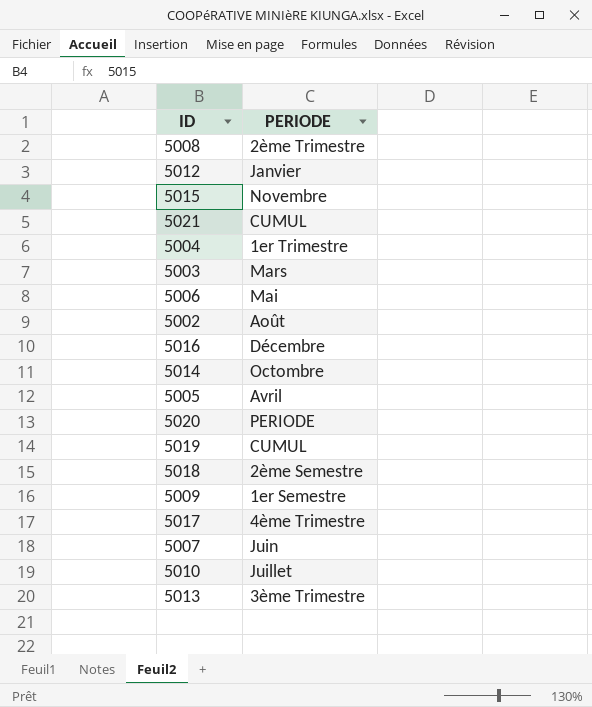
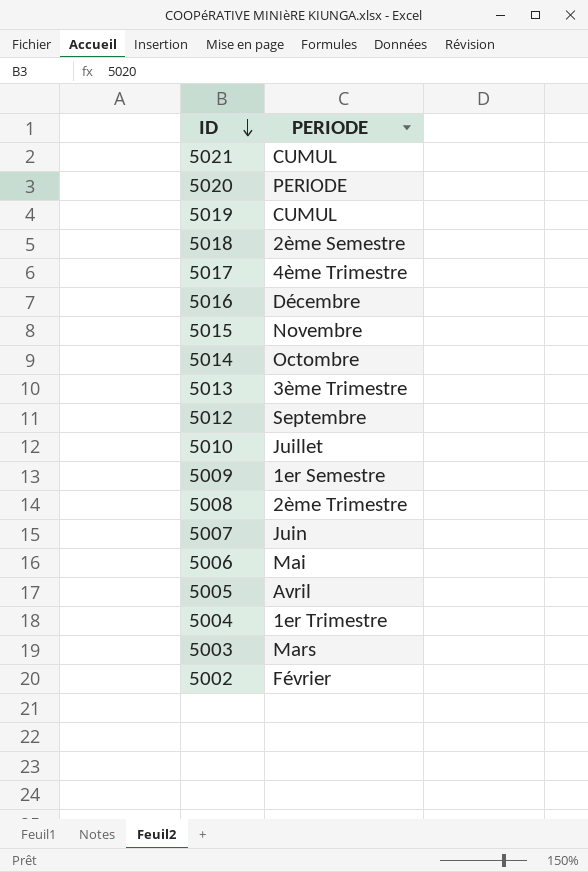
row order: none -> ID descending
5012 | PERIODE: Janvier -> Septembre
5002 | PERIODE: Août -> Février

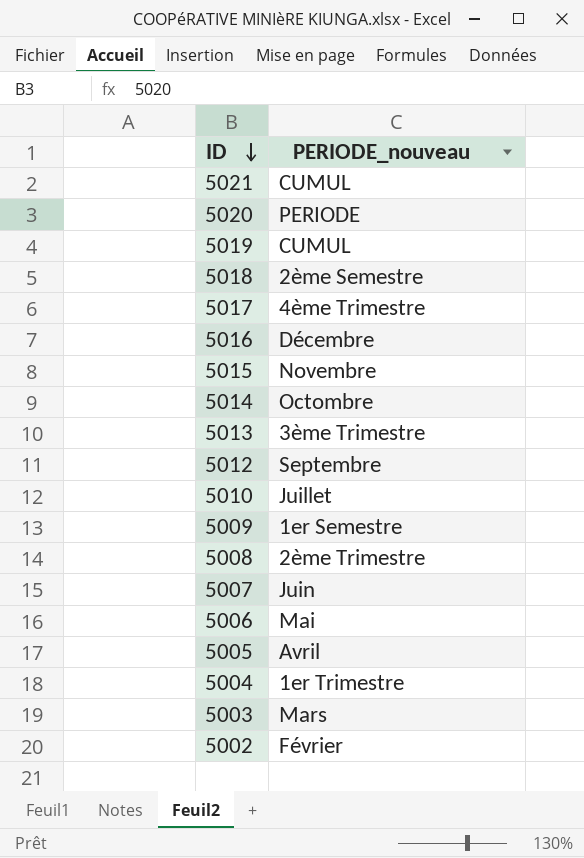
column name: PERIODE -> PERIODE_nouveau

